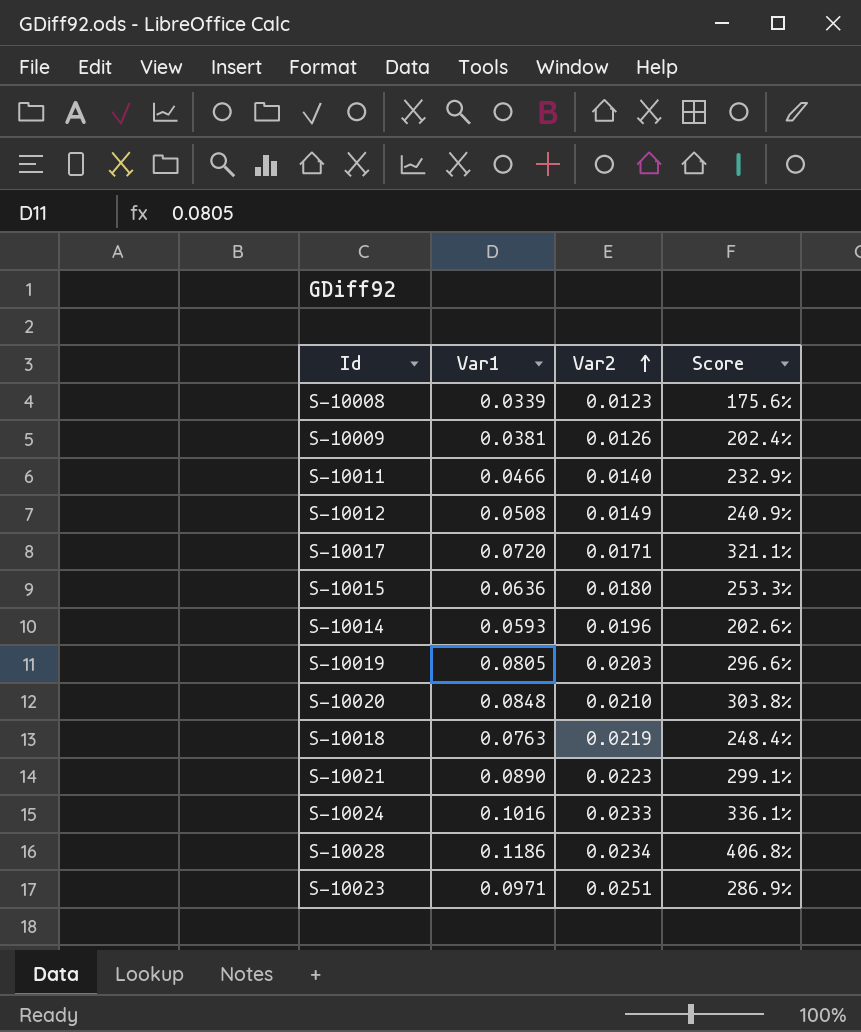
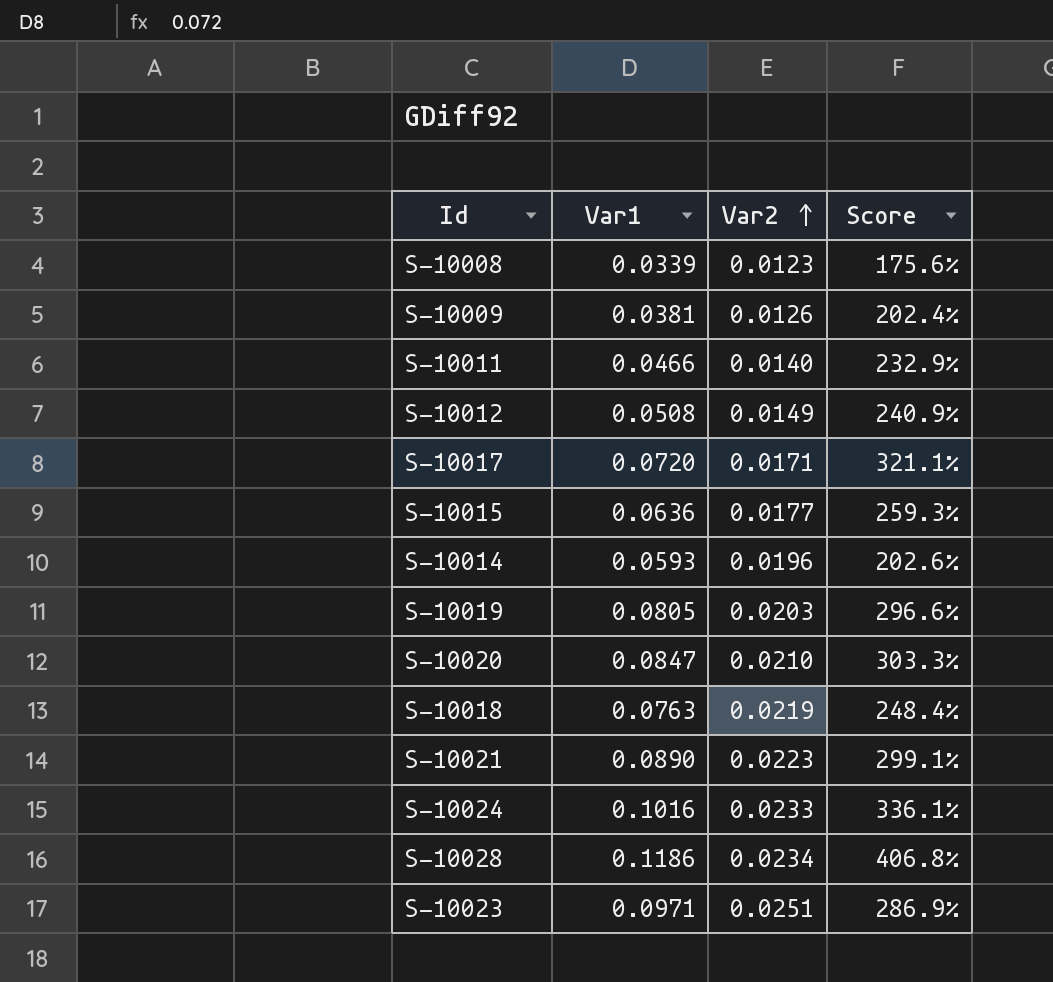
S-10015 | Var2: 0.0180 -> 0.0177
S-10015 | Score: 253.3% -> 259.3%
S-10020 | Var1: 0.0848 -> 0.0847
S-10020 | Score: 303.8% -> 303.3%

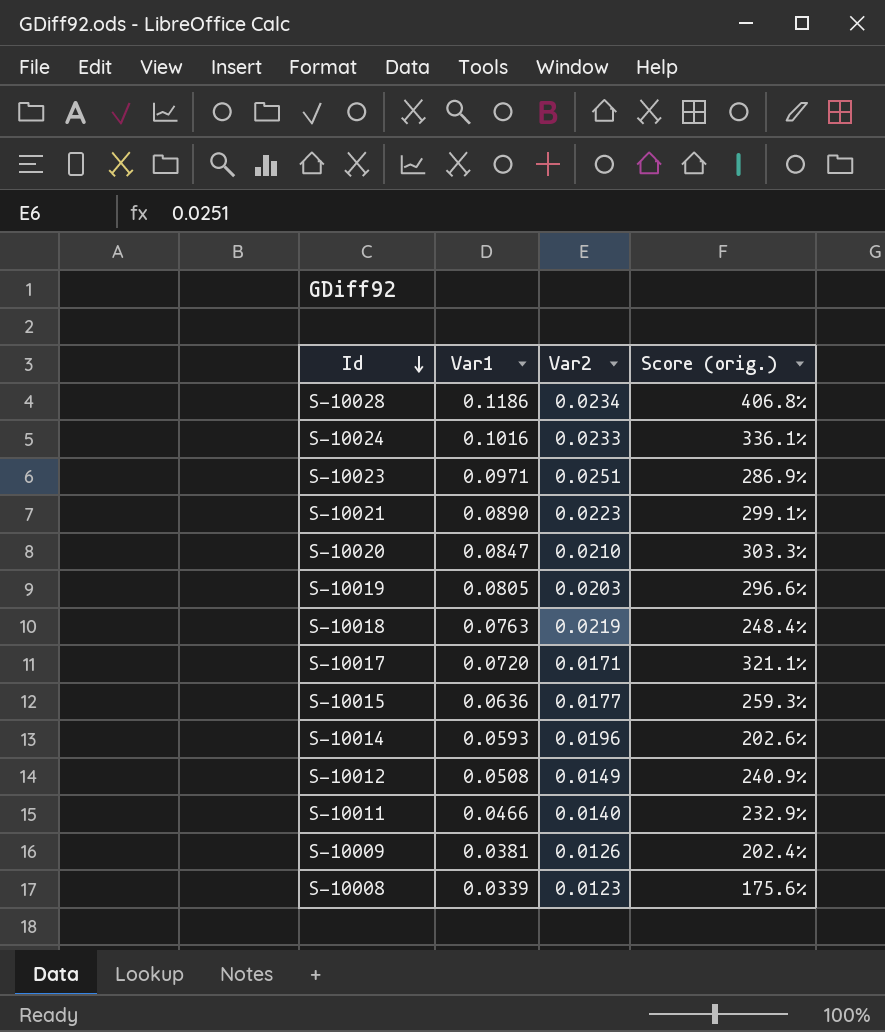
row order: Var2 ascending -> Id descending
column name: Score -> Score (orig.)

